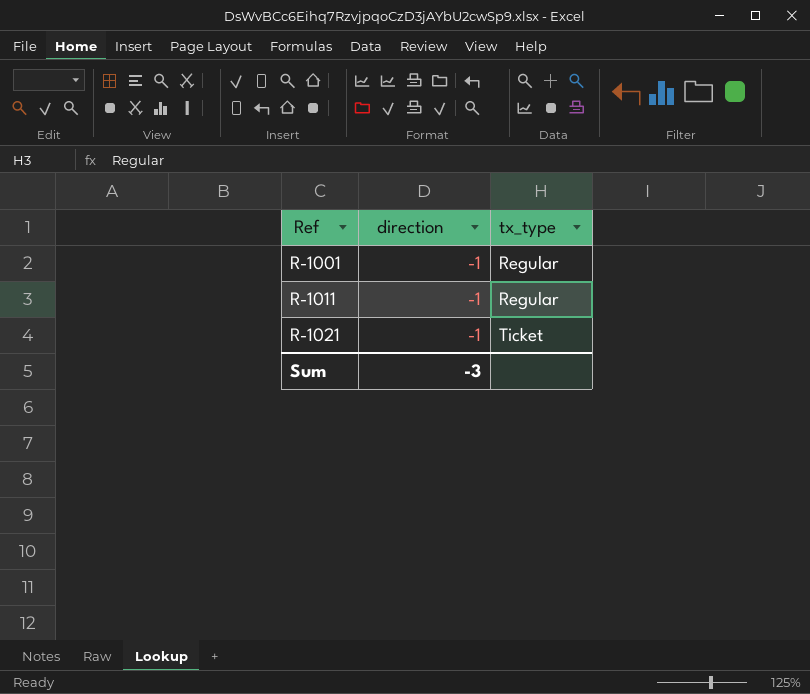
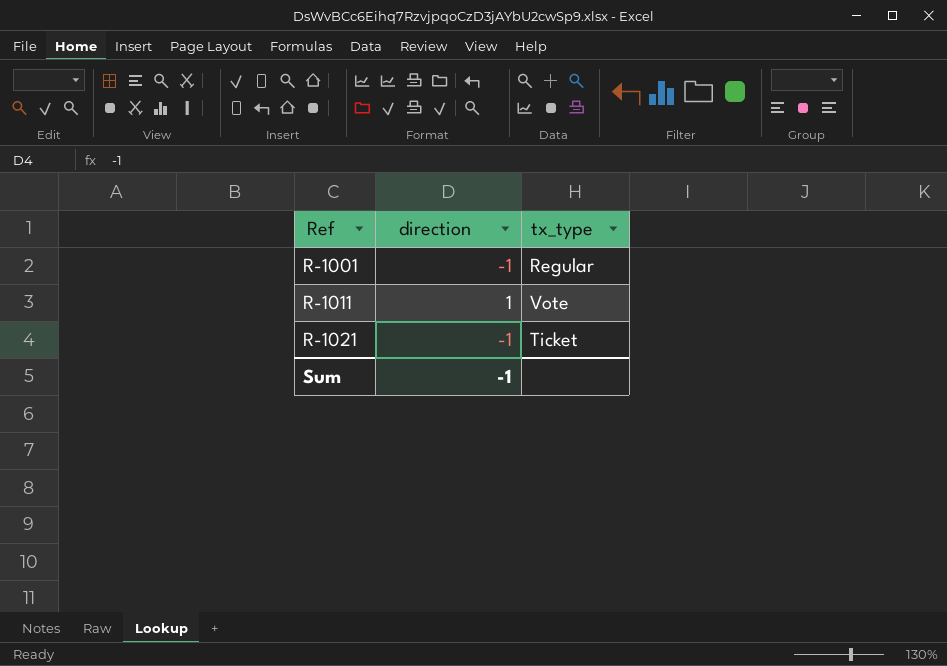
R-1011 | direction: -1 -> 1
R-1011 | tx_type: Regular -> Vote
Sum | direction: -3 -> -1

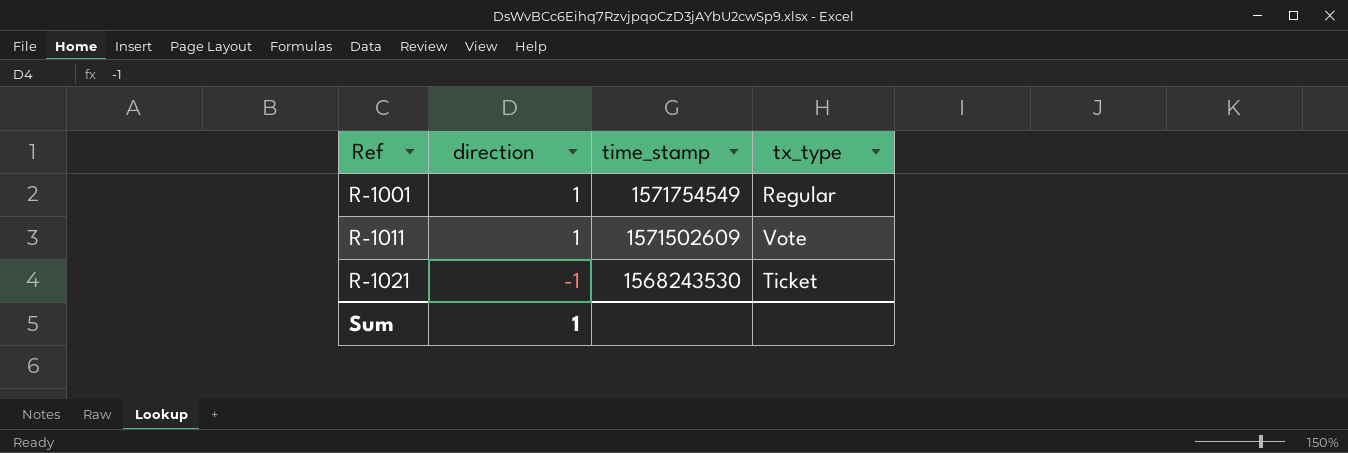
column time_stamp | position: none -> 3
R-1001 | direction: -1 -> 1
Sum | direction: -1 -> 1

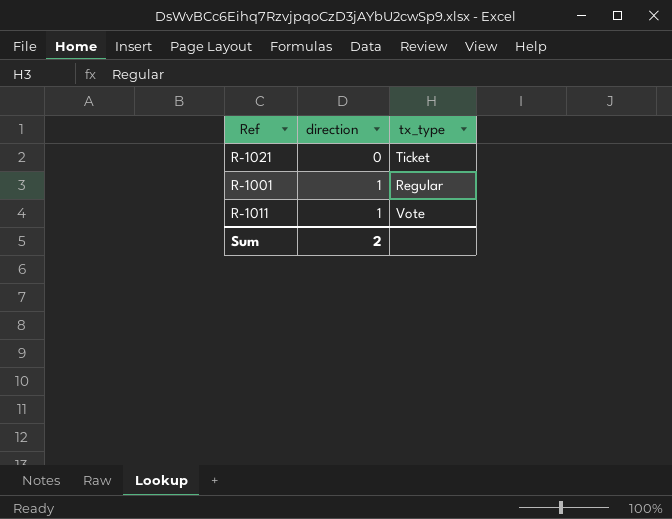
row order: Ref ascending -> direction ascending
column time_stamp | position: 3 -> none
R-1021 | direction: -1 -> 0
Sum | direction: 1 -> 2

